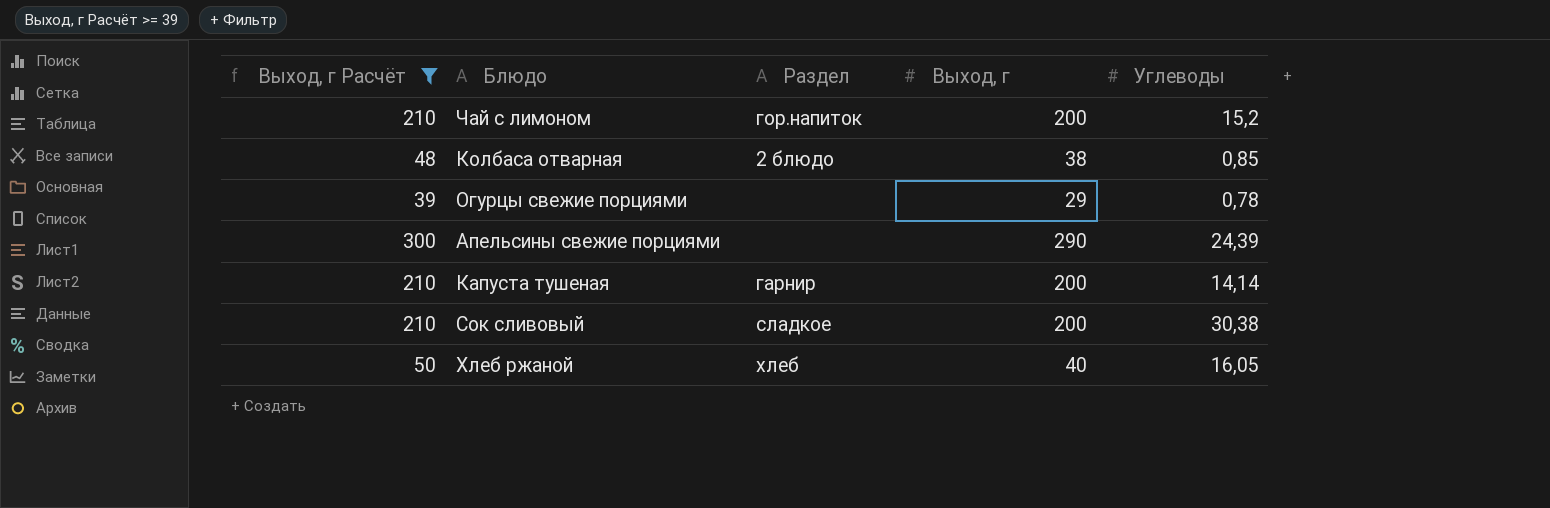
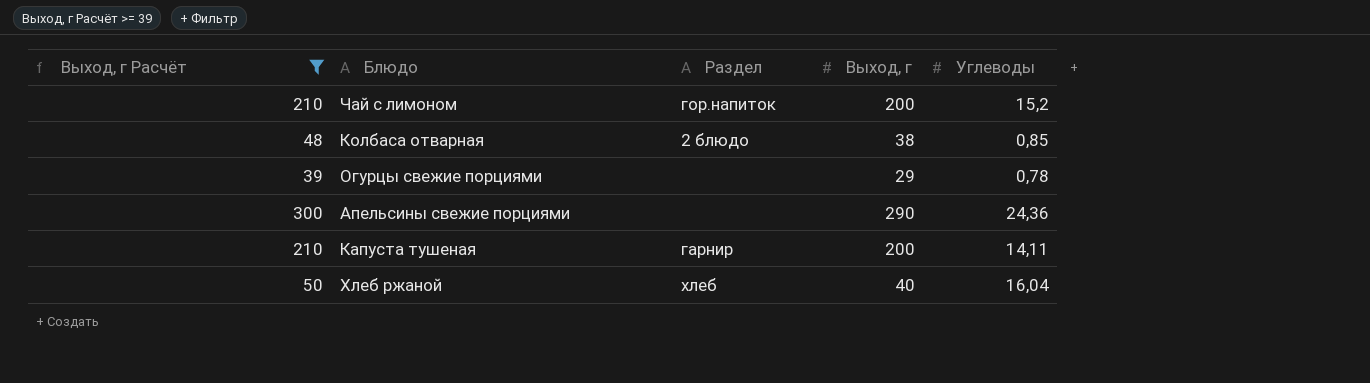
row Сок сливовый: 210 | сладкое | 200 | 30,38 -> none
Апельсины свежие порциями | Углеводы: 24,39 -> 24,36
Капуста тушеная | Углеводы: 14,14 -> 14,11
Хлеб ржаной | Углеводы: 16,05 -> 16,04

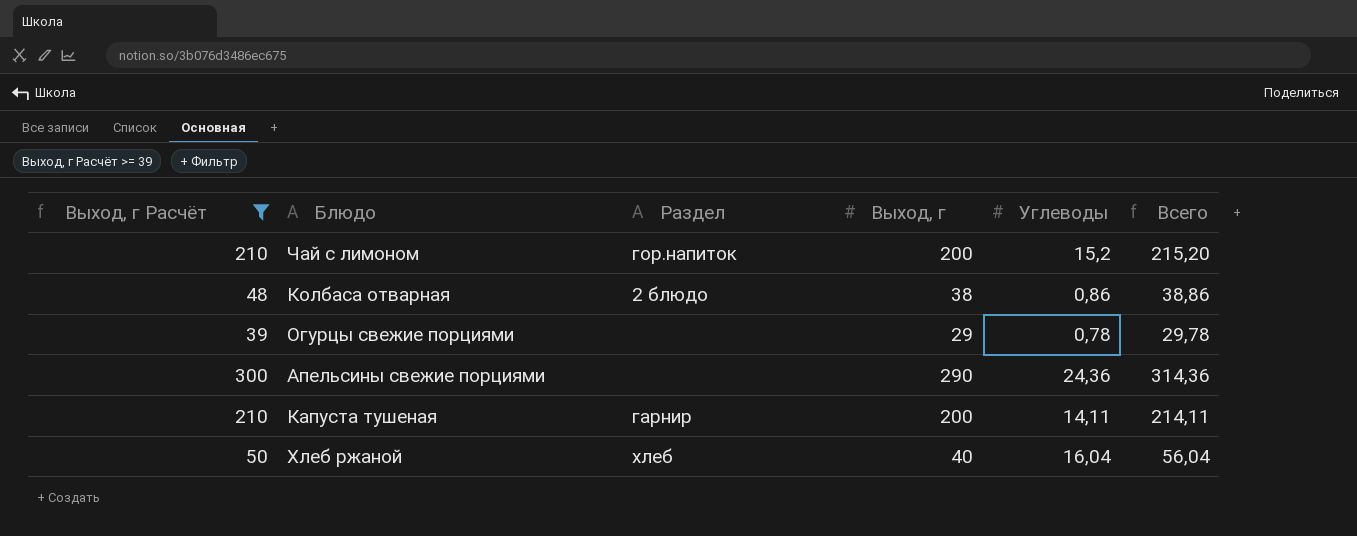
column Всего | formula: none -> [Выход, г] + [Углеводы]
Колбаса отварная | Углеводы: 0,85 -> 0,86

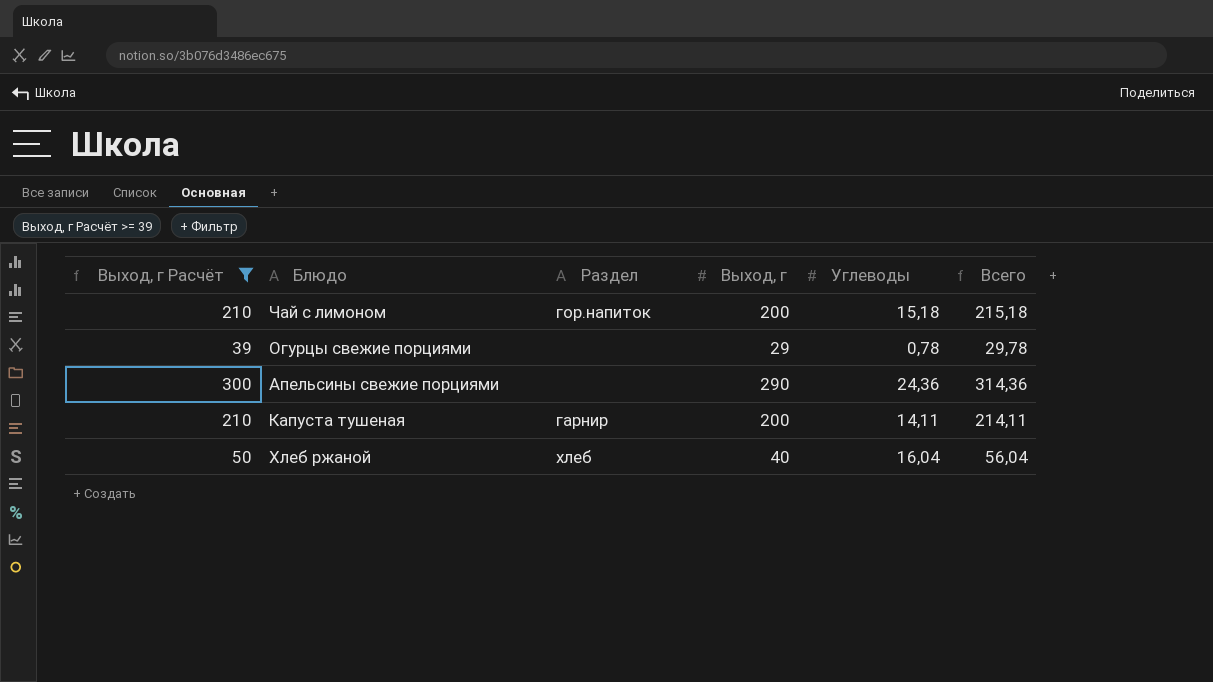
row Колбаса отварная: 48 | 2 блюдо | 38 | 0,86 | 38,86 -> none
Чай с лимоном | Углеводы: 15,2 -> 15,18
Чай с лимоном | Всего: 215,20 -> 215,18

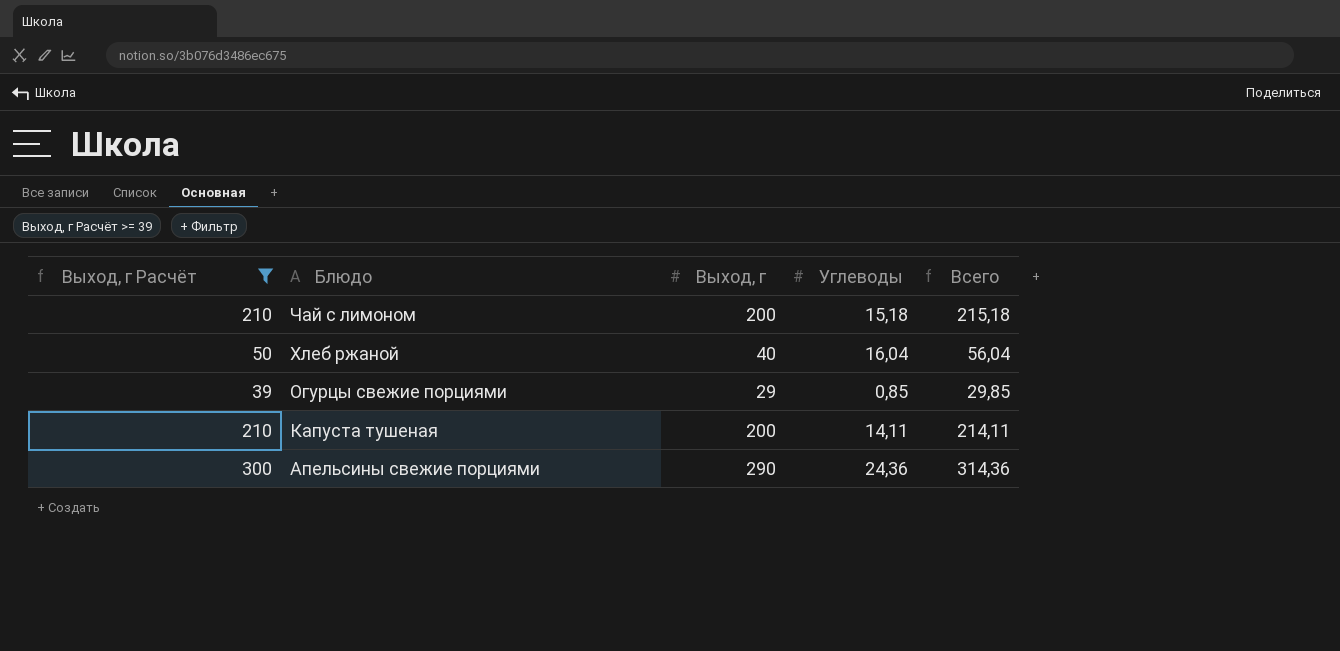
row order: none -> Блюдо descending
column Раздел | position: 3 -> none
Огурцы свежие порциями | Углеводы: 0,78 -> 0,85
Огурцы свежие порциями | Всего: 29,78 -> 29,85

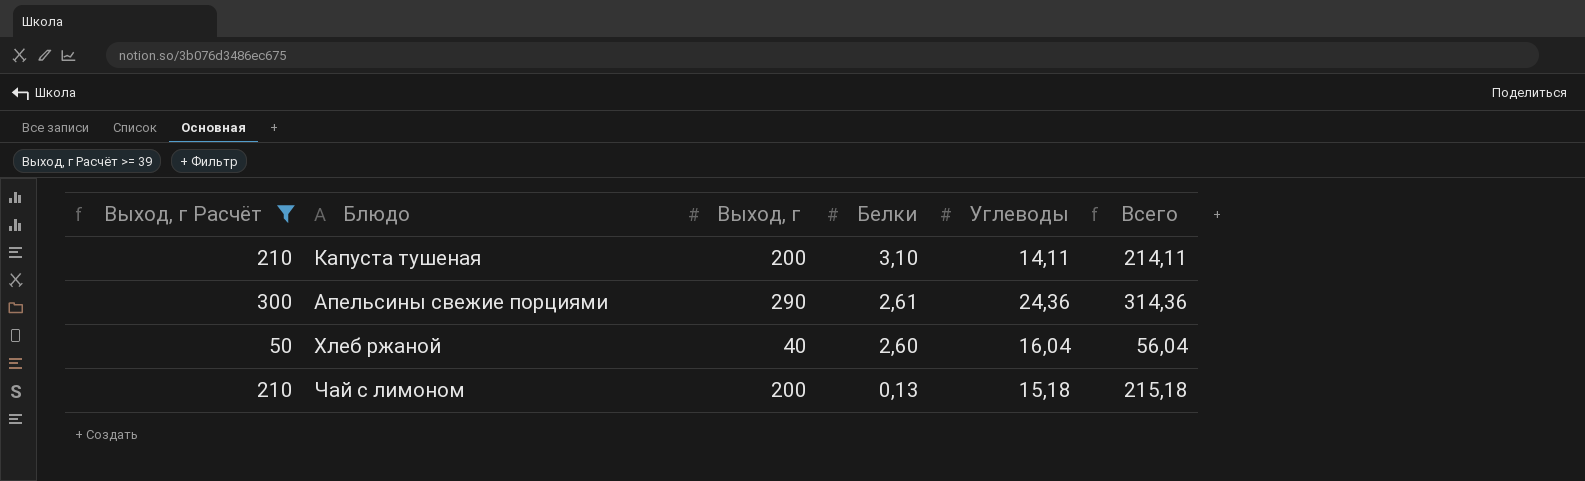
row order: Блюдо descending -> Белки descending
column Белки | position: none -> 4
row Огурцы свежие порциями: 39 | 29 | 0,85 | 29,85 -> none

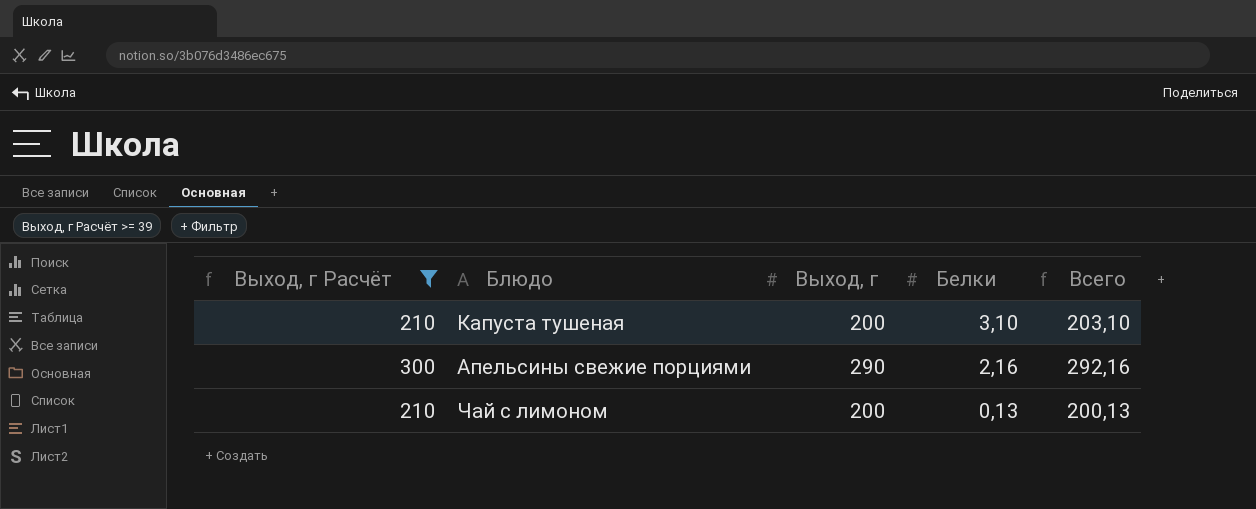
column Углеводы | position: 5 -> none
column Всего | formula: [Выход, г] + [Углеводы] -> [Выход, г] + [Белки]
row Хлеб ржаной: 50 | 40 | 2,60 | 16,04 | 56,04 -> none
Апельсины свежие порциями | Белки: 2,61 -> 2,16

